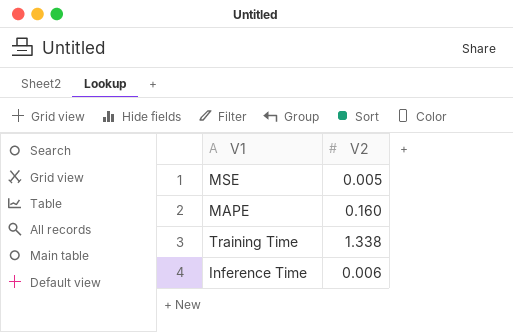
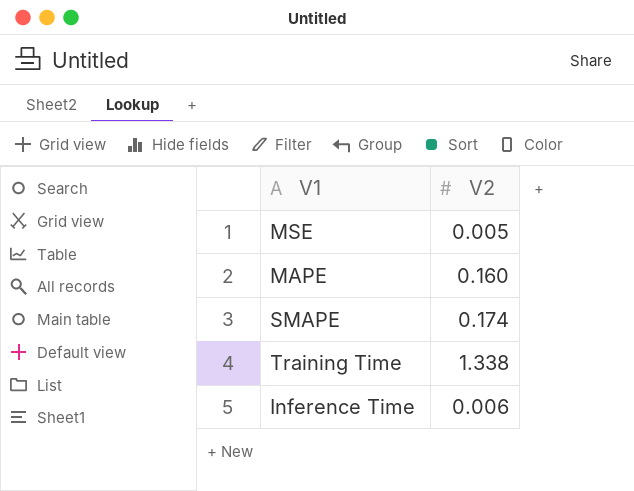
row SMAPE: none -> 0.174

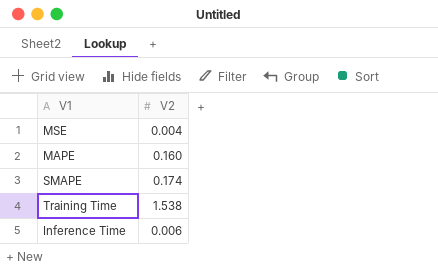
MSE | V2: 0.005 -> 0.004
Training Time | V2: 1.338 -> 1.538

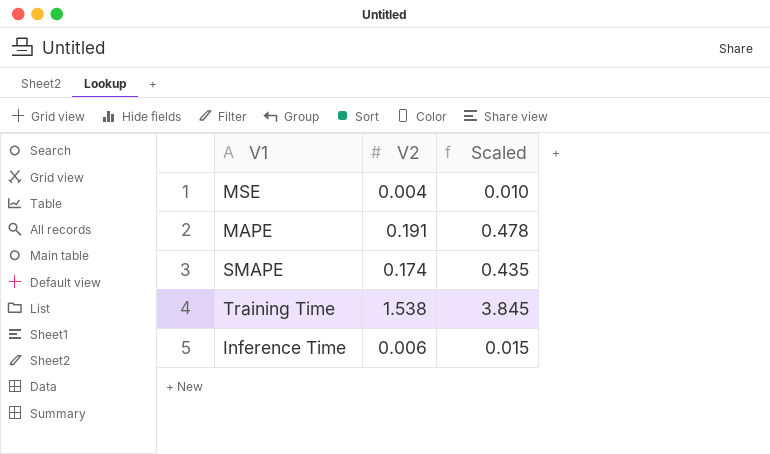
column Scaled | formula: none -> [V2] * 2.5
MAPE | V2: 0.160 -> 0.191

